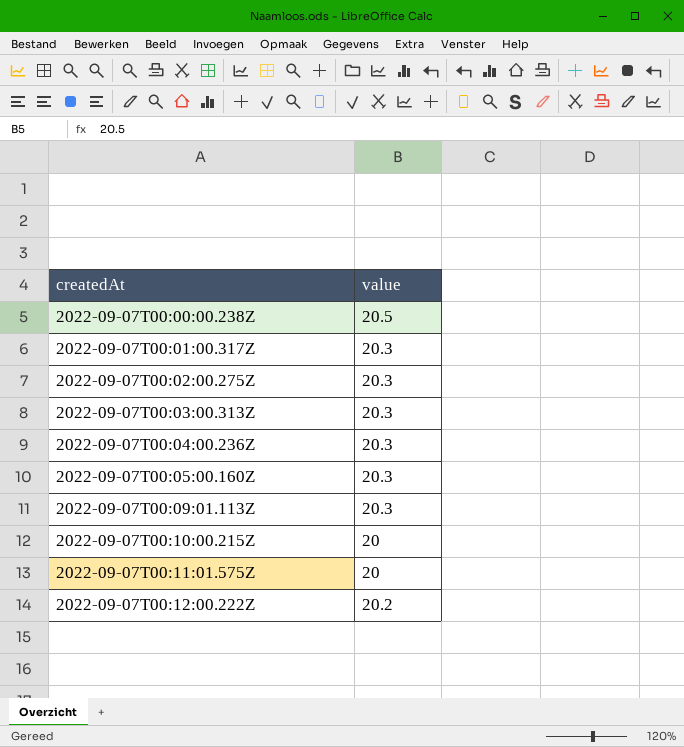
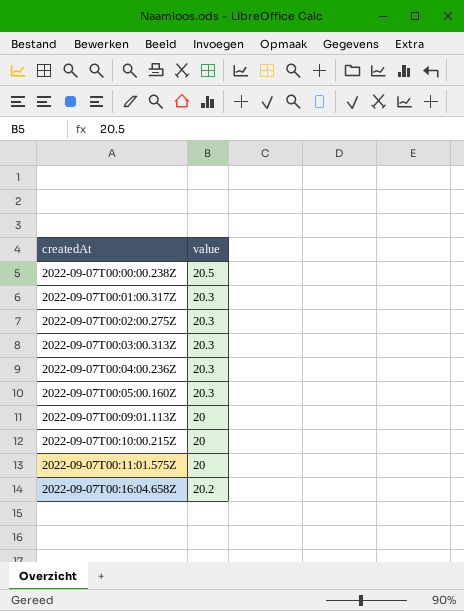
row 2022-09-07T00:12:00.222Z: 20.2 -> none
2022-09-07T00:09:01.113Z | value: 20.3 -> 20
row 2022-09-07T00:16:04.658Z: none -> 20.2

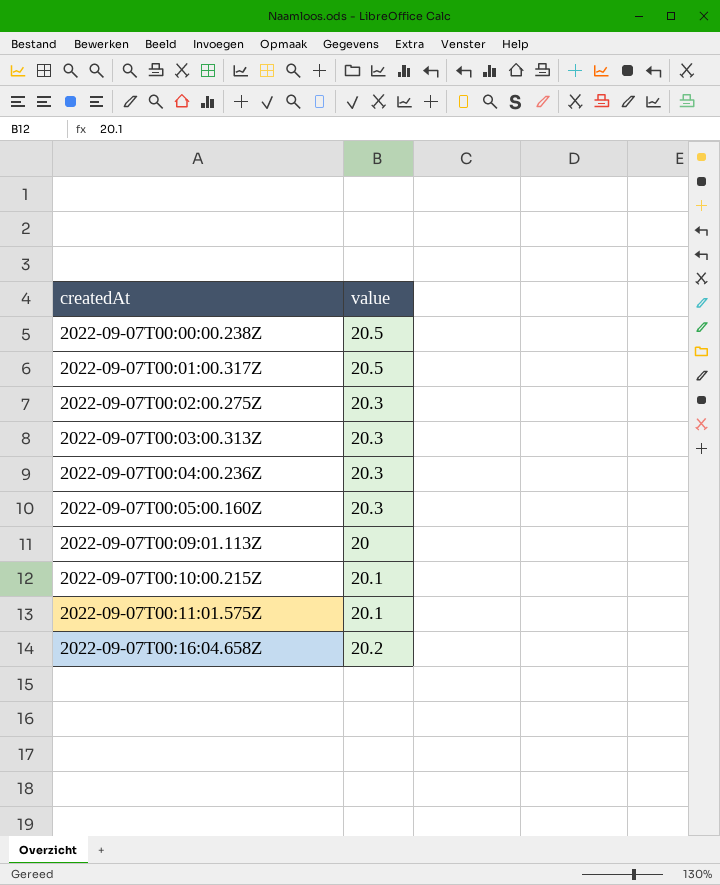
2022-09-07T00:01:00.317Z | value: 20.3 -> 20.5
2022-09-07T00:10:00.215Z | value: 20 -> 20.1
2022-09-07T00:11:01.575Z | value: 20 -> 20.1

